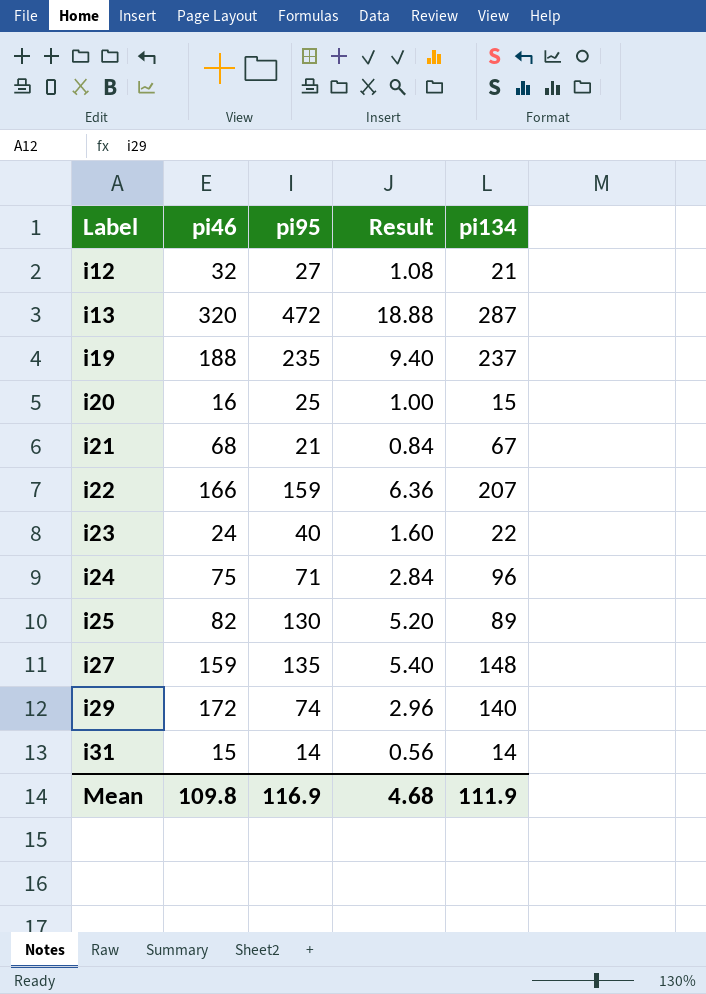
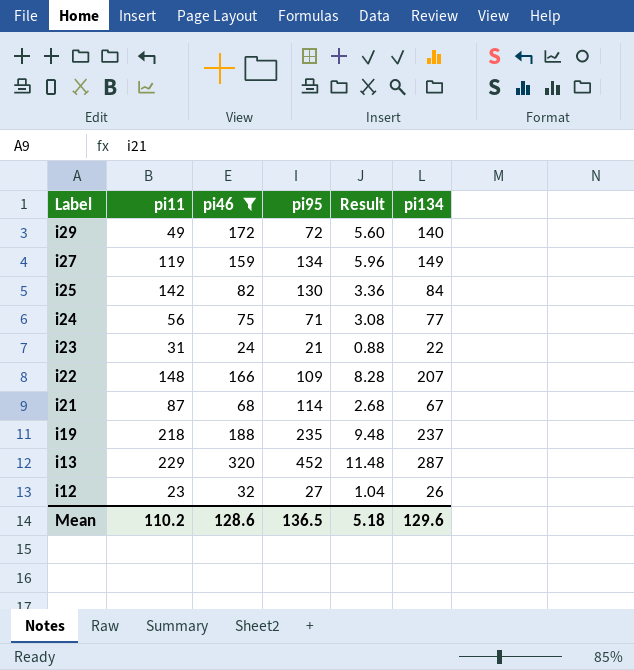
filter: none -> pi46 >= 24
row order: Label ascending -> Label descending
column pi11 | position: none -> 2
column Result | formula: [pi95] * 0.04 -> [pi134] * 0.04
i29 | pi95: 74 -> 72
i27 | pi95: 135 -> 134
i27 | pi134: 148 -> 149
i25 | pi134: 89 -> 84
i24 | pi134: 96 -> 77
i23 | pi95: 40 -> 21
i22 | pi95: 159 -> 109
i21 | pi95: 21 -> 114
i13 | pi95: 472 -> 452
i12 | pi134: 21 -> 26
Mean | pi46: 109.8 -> 128.6
Mean | pi95: 116.9 -> 136.5
Mean | Result: 4.68 -> 5.18
Mean | pi134: 111.9 -> 129.6

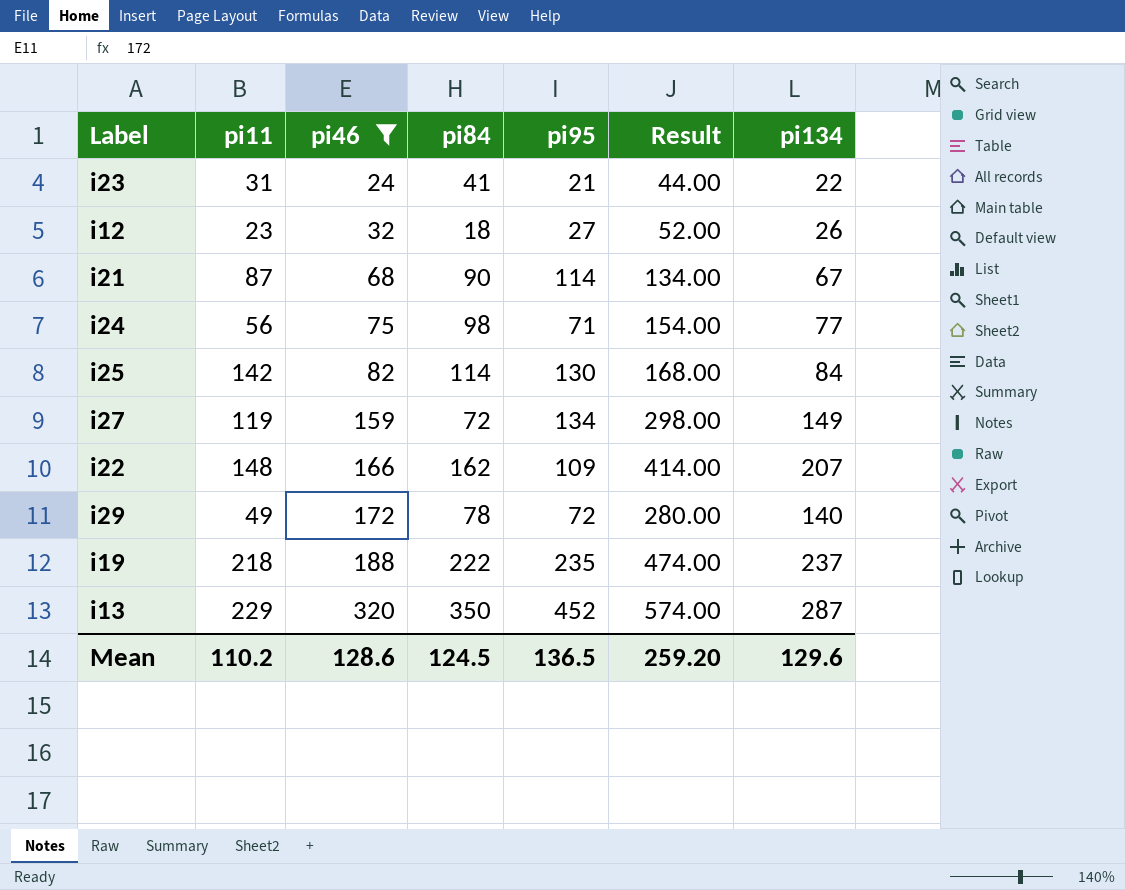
row order: Label descending -> pi46 ascending
column pi84 | position: none -> 4
column Result | formula: [pi134] * 0.04 -> [pi134] * 2
Mean | Result: 5.18 -> 259.20

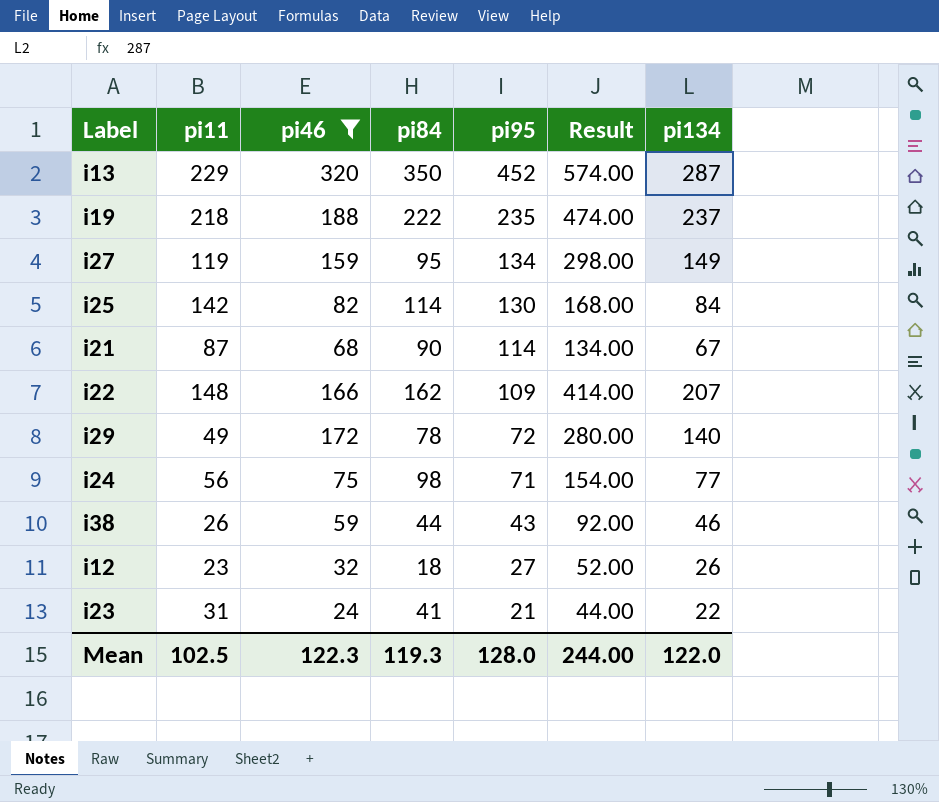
row order: pi46 ascending -> pi95 descending
i27 | pi84: 72 -> 95
row i38: none -> 26 | 59 | 44 | 43 | 92.00 | 46
Mean | pi11: 110.2 -> 102.5
Mean | pi46: 128.6 -> 122.3
Mean | pi84: 124.5 -> 119.3
Mean | pi95: 136.5 -> 128.0
Mean | Result: 259.20 -> 244.00
Mean | pi134: 129.6 -> 122.0

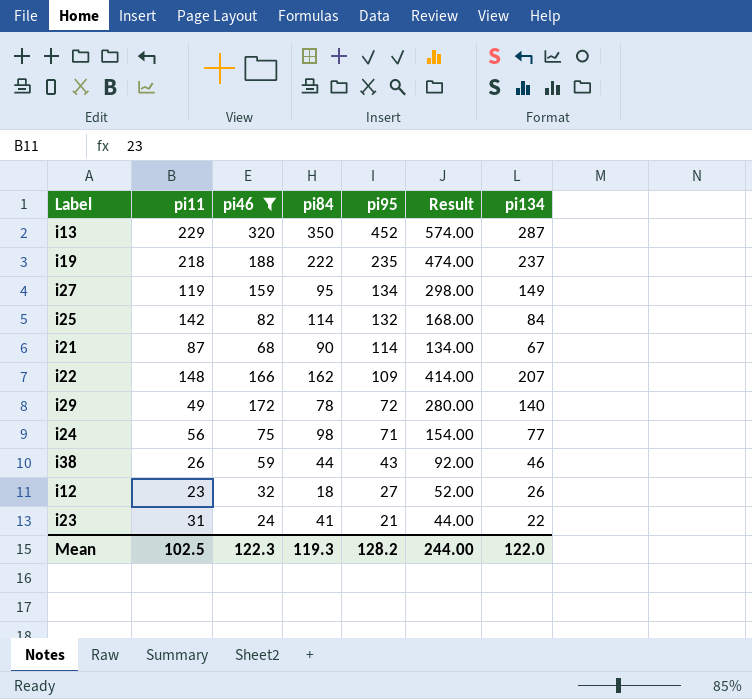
i25 | pi95: 130 -> 132
Mean | pi95: 128.0 -> 128.2

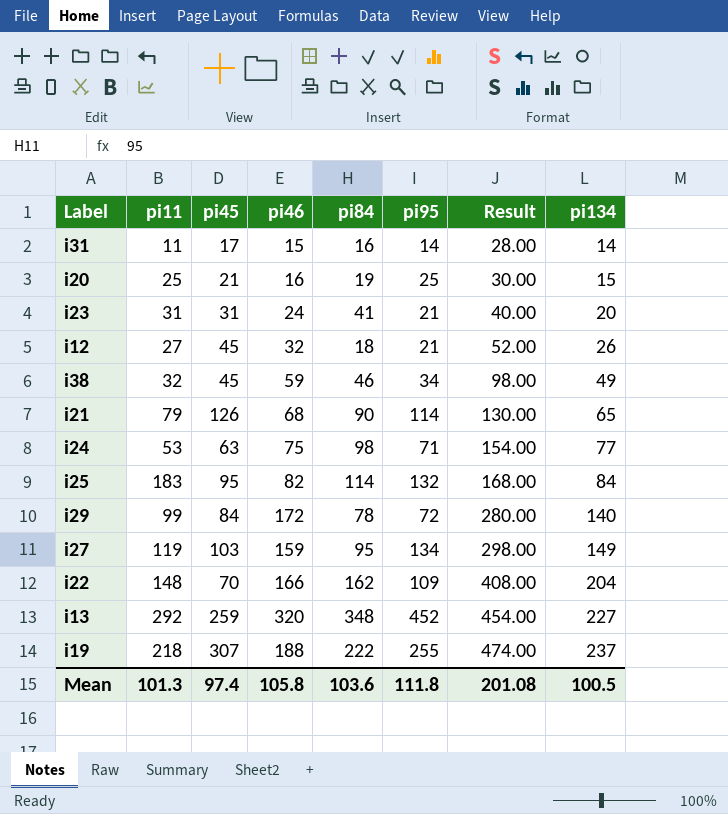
filter: pi46 >= 24 -> none
row order: pi95 descending -> Result ascending
column pi45 | position: none -> 3
i23 | Result: 44.00 -> 40.00
i23 | pi134: 22 -> 20
i12 | pi11: 23 -> 27
i12 | pi95: 27 -> 21
i38 | pi11: 26 -> 32
i38 | pi84: 44 -> 46
i38 | pi95: 43 -> 34
i38 | Result: 92.00 -> 98.00
i38 | pi134: 46 -> 49
i21 | pi11: 87 -> 79
i21 | Result: 134.00 -> 130.00
i21 | pi134: 67 -> 65
i24 | pi11: 56 -> 53
i25 | pi11: 142 -> 183
i29 | pi11: 49 -> 99
i22 | Result: 414.00 -> 408.00
i22 | pi134: 207 -> 204
i13 | pi11: 229 -> 292
i13 | pi84: 350 -> 348
i13 | Result: 574.00 -> 454.00
i13 | pi134: 287 -> 227
i19 | pi95: 235 -> 255
Mean | pi11: 102.5 -> 101.3
Mean | pi46: 122.3 -> 105.8
Mean | pi84: 119.3 -> 103.6
Mean | pi95: 128.2 -> 111.8
Mean | Result: 244.00 -> 201.08
Mean | pi134: 122.0 -> 100.5

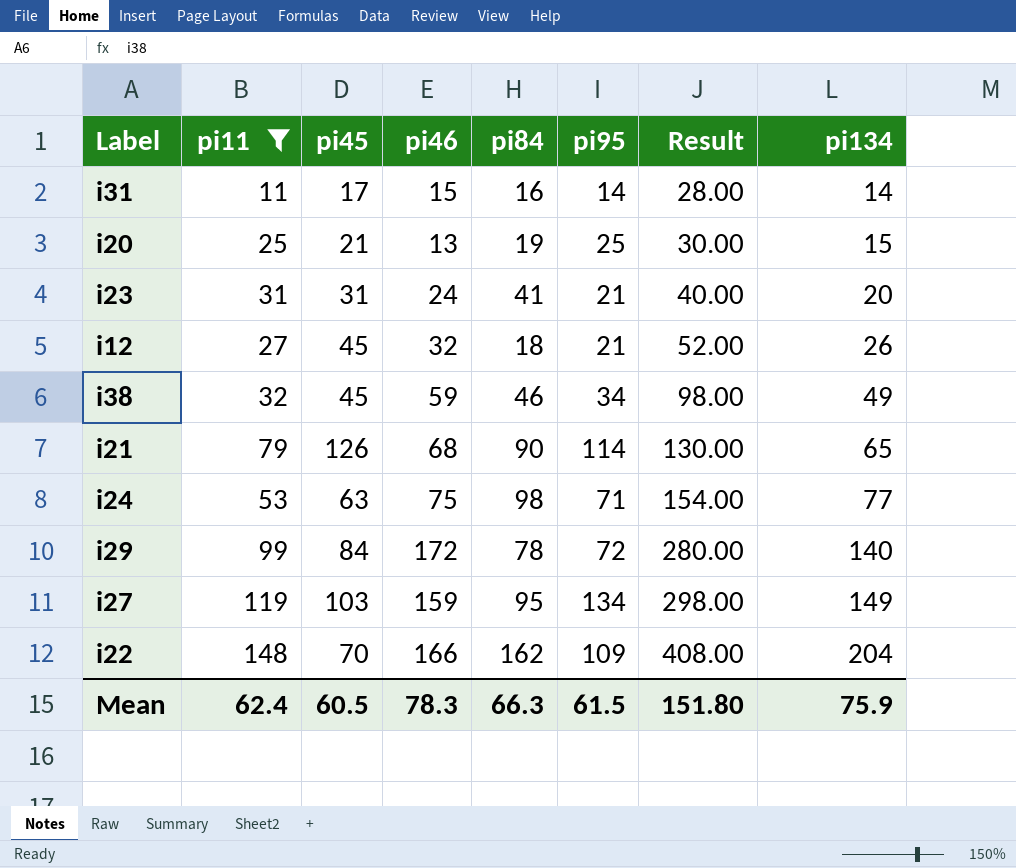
filter: none -> pi11 <= 148
i20 | pi46: 16 -> 13
Mean | pi11: 101.3 -> 62.4
Mean | pi45: 97.4 -> 60.5
Mean | pi46: 105.8 -> 78.3
Mean | pi84: 103.6 -> 66.3
Mean | pi95: 111.8 -> 61.5
Mean | Result: 201.08 -> 151.80
Mean | pi134: 100.5 -> 75.9

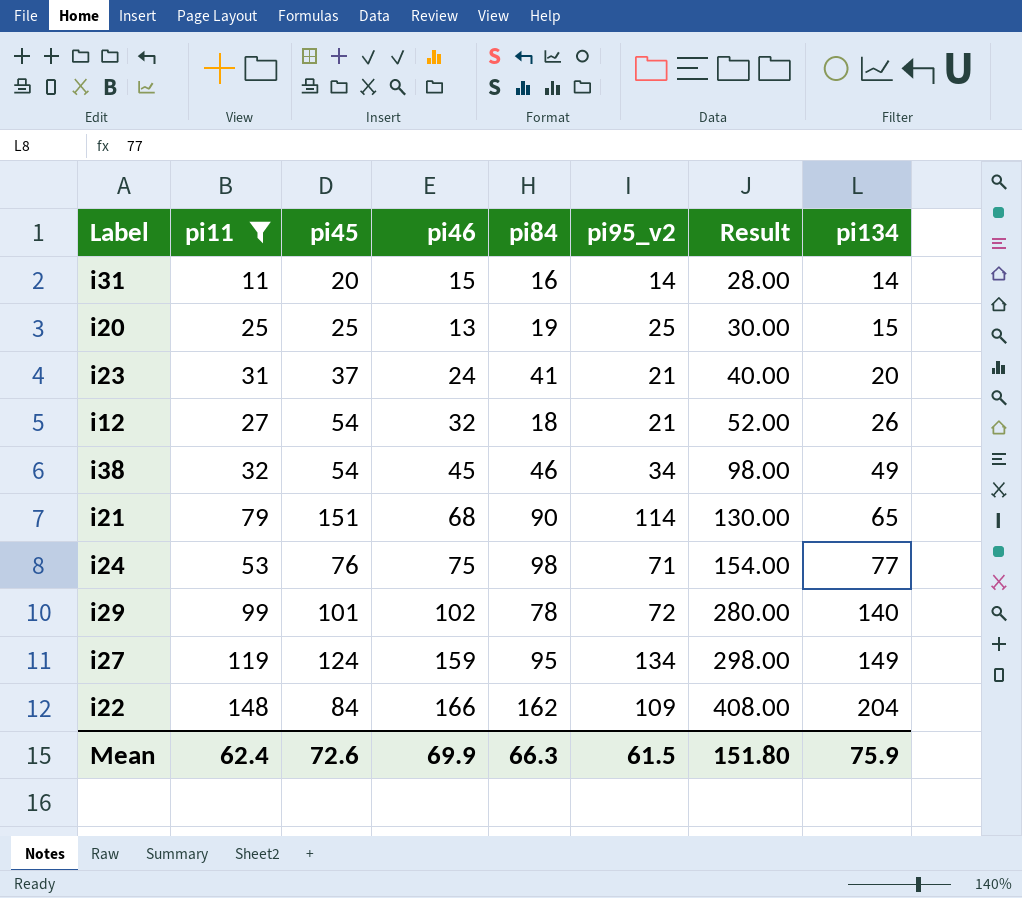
column name: pi95 -> pi95_v2
i31 | pi45: 17 -> 20
i20 | pi45: 21 -> 25
i23 | pi45: 31 -> 37
i12 | pi45: 45 -> 54
i38 | pi45: 45 -> 54
i38 | pi46: 59 -> 45
i21 | pi45: 126 -> 151
i24 | pi45: 63 -> 76
i29 | pi45: 84 -> 101
i29 | pi46: 172 -> 102
i27 | pi45: 103 -> 124
i22 | pi45: 70 -> 84
Mean | pi45: 60.5 -> 72.6
Mean | pi46: 78.3 -> 69.9

